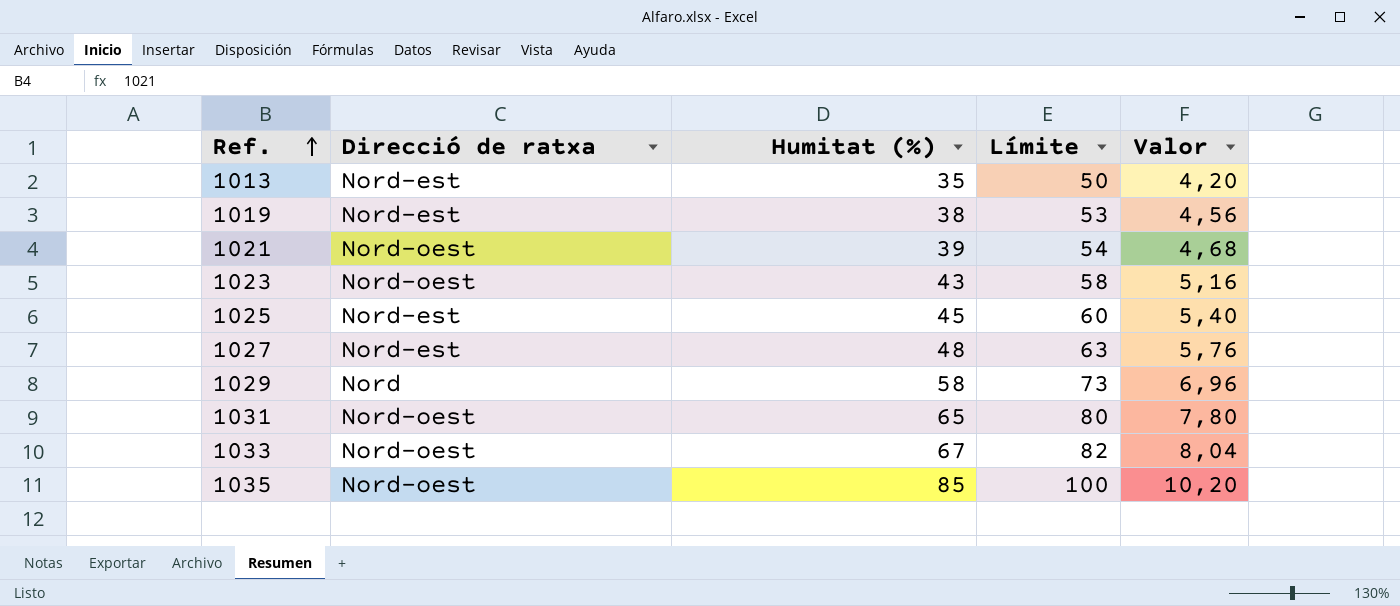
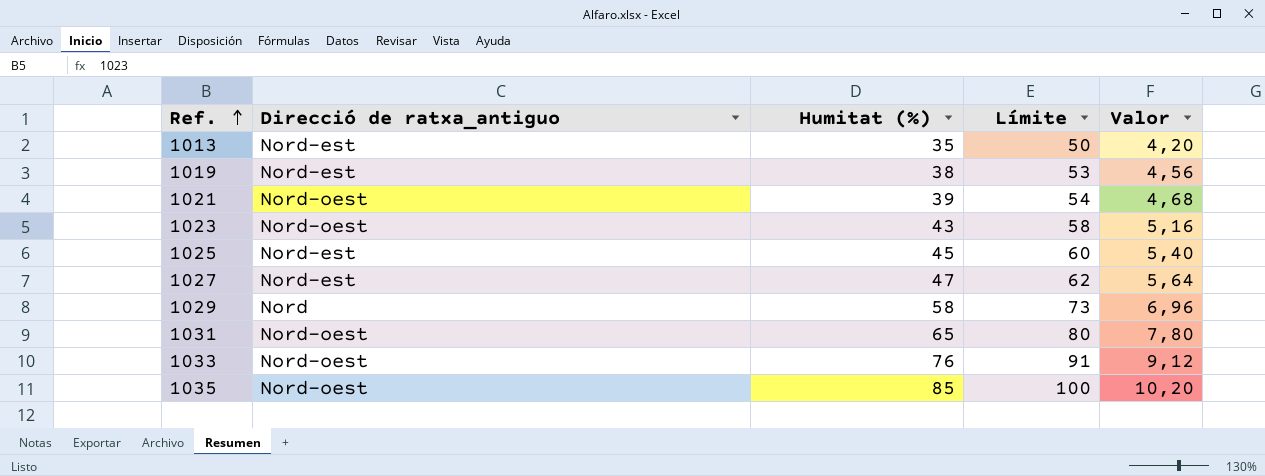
column name: Direcció de ratxa -> Direcció de ratxa_antiguo
1027 | Humitat (%): 48 -> 47
1027 | Límite: 63 -> 62
1027 | Valor: 5,76 -> 5,64
1033 | Humitat (%): 67 -> 76
1033 | Límite: 82 -> 91
1033 | Valor: 8,04 -> 9,12

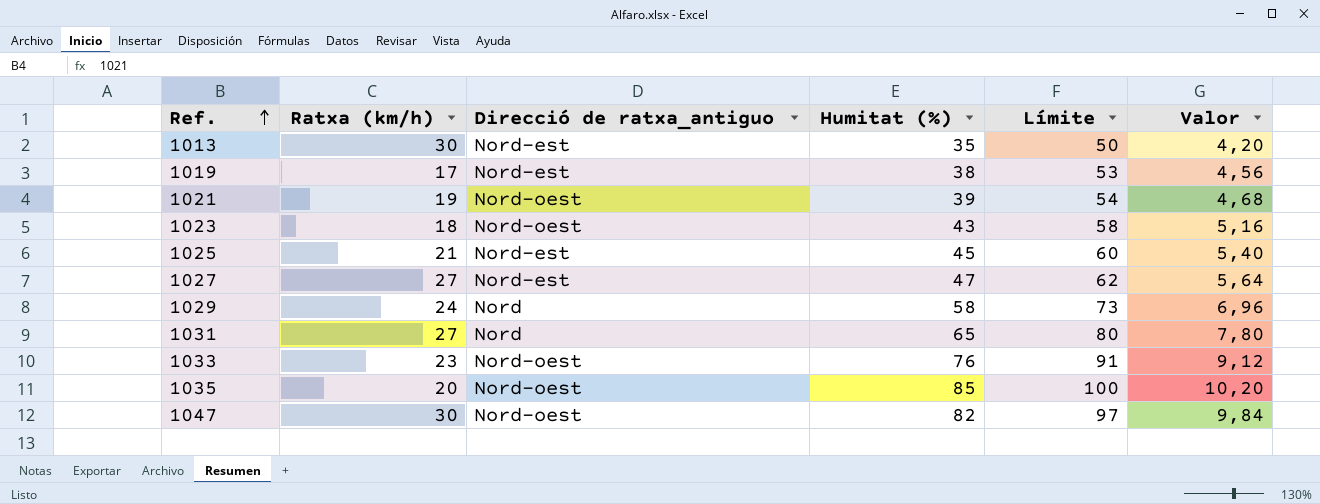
column Ratxa (km/h) | position: none -> 2
1031 | Direcció de ratxa_antiguo: Nord-oest -> Nord
row 1047: none -> 30 | Nord-oest | 82 | 97 | 9,84

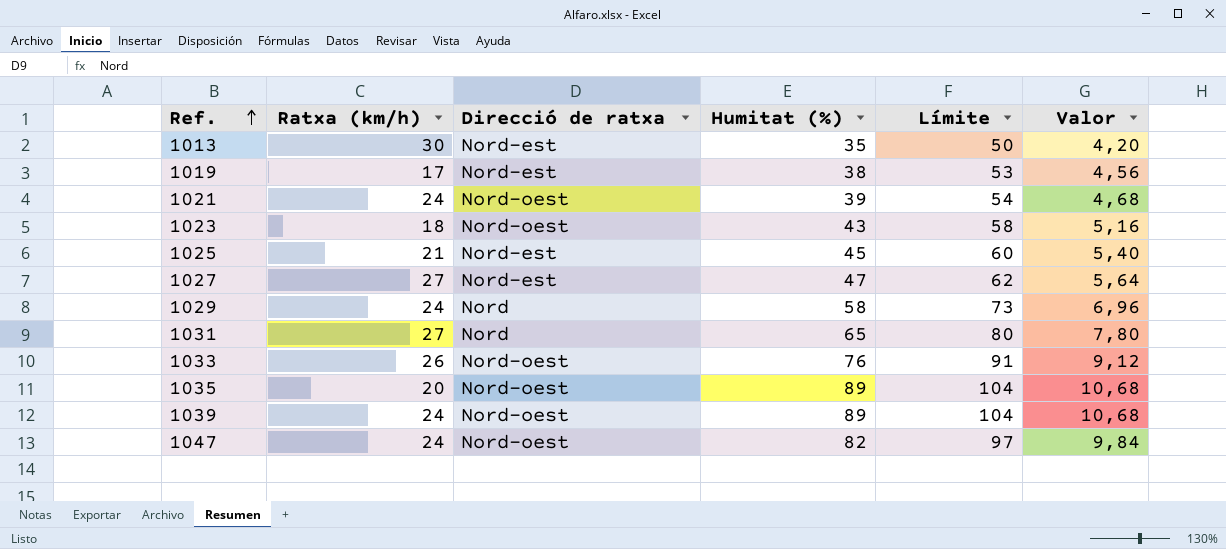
column name: Direcció de ratxa_antiguo -> Direcció de ratxa
1021 | Ratxa (km/h): 19 -> 24
1033 | Ratxa (km/h): 23 -> 26
1035 | Humitat (%): 85 -> 89
1035 | Límite: 100 -> 104
1035 | Valor: 10,20 -> 10,68
row 1039: none -> 24 | Nord-oest | 89 | 104 | 10,68
1047 | Ratxa (km/h): 30 -> 24

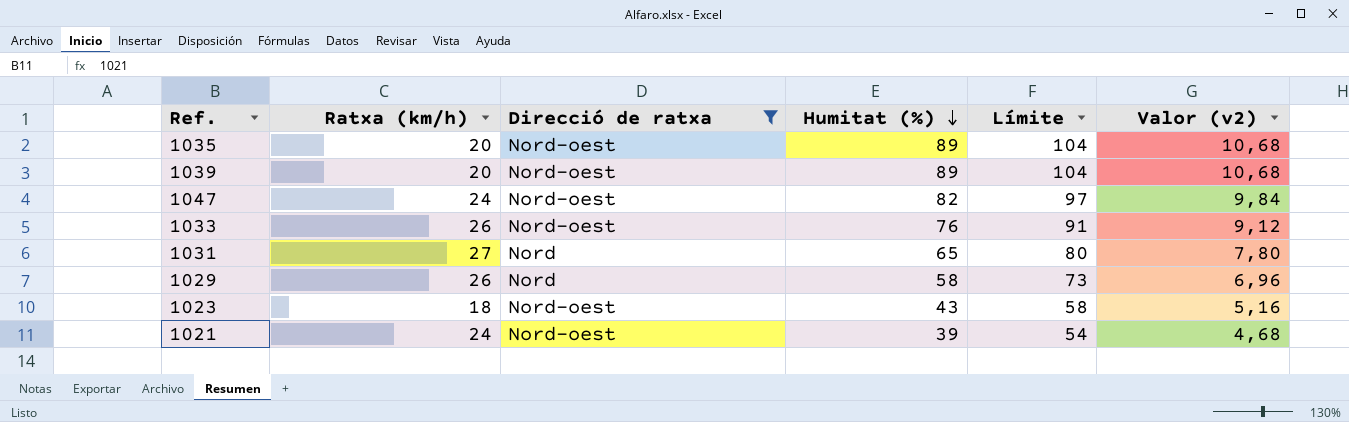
filter: none -> Direcció de ratxa != Nord-est
row order: Ref. ascending -> Humitat (%) descending
column name: Valor -> Valor (v2)
1039 | Ratxa (km/h): 24 -> 20
1029 | Ratxa (km/h): 24 -> 26

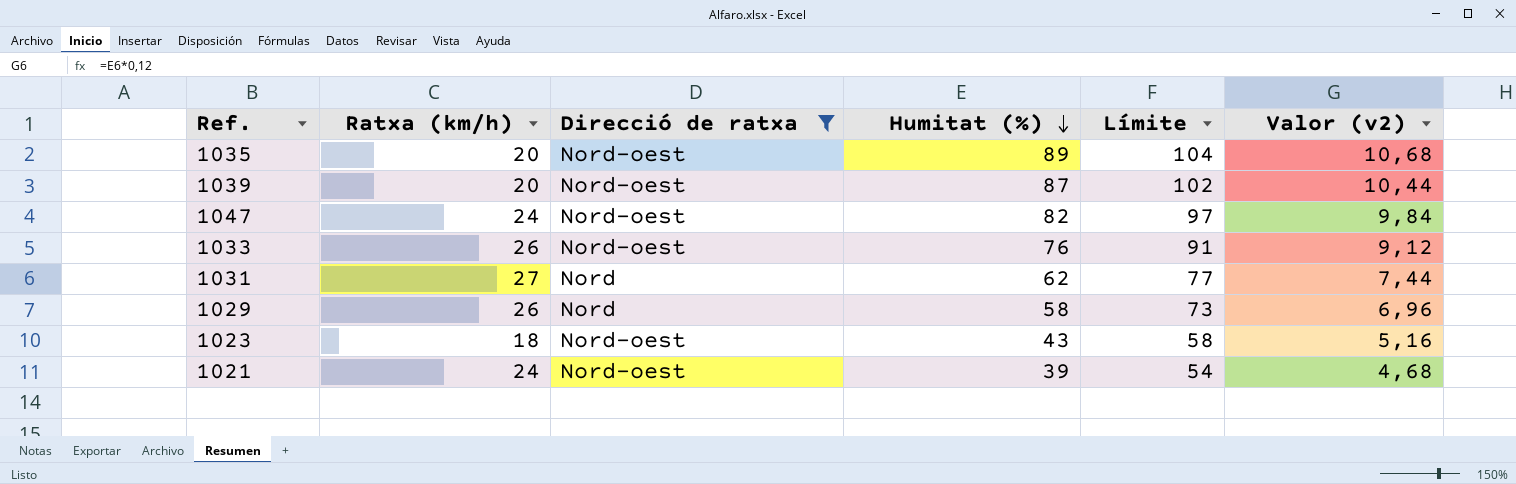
1039 | Humitat (%): 89 -> 87
1039 | Límite: 104 -> 102
1039 | Valor (v2): 10,68 -> 10,44
1031 | Humitat (%): 65 -> 62
1031 | Límite: 80 -> 77
1031 | Valor (v2): 7,80 -> 7,44

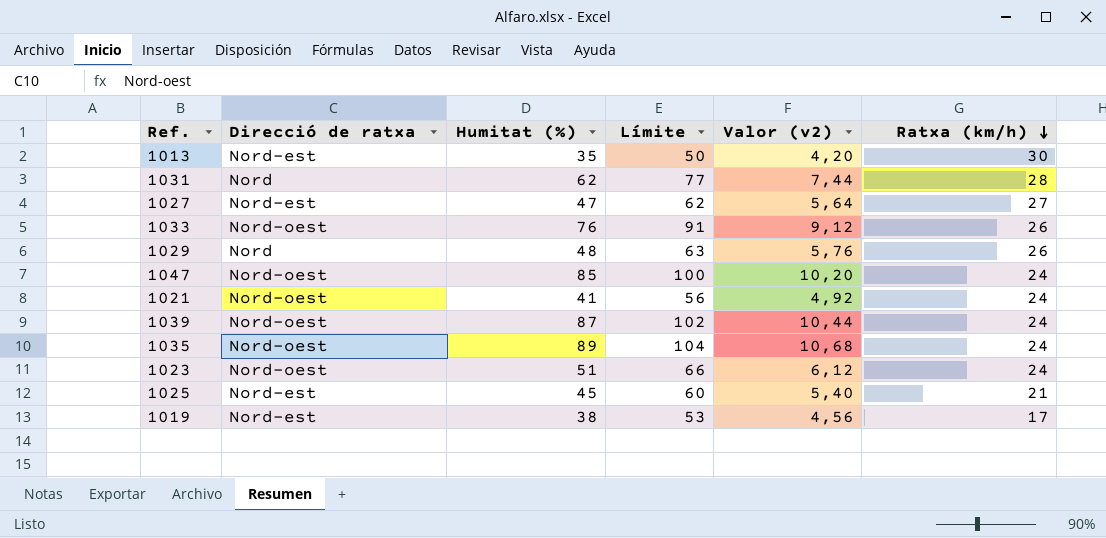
filter: Direcció de ratxa != Nord-est -> none
row order: Humitat (%) descending -> Ratxa (km/h) descending
column Ratxa (km/h) | position: 2 -> 6
1031 | Ratxa (km/h): 27 -> 28
1029 | Humitat (%): 58 -> 48
1029 | Límite: 73 -> 63
1029 | Valor (v2): 6,96 -> 5,76
1047 | Humitat (%): 82 -> 85
1047 | Límite: 97 -> 100
1047 | Valor (v2): 9,84 -> 10,20
1021 | Humitat (%): 39 -> 41
1021 | Límite: 54 -> 56
1021 | Valor (v2): 4,68 -> 4,92
1039 | Ratxa (km/h): 20 -> 24
1035 | Ratxa (km/h): 20 -> 24
1023 | Humitat (%): 43 -> 51
1023 | Límite: 58 -> 66
1023 | Valor (v2): 5,16 -> 6,12
1023 | Ratxa (km/h): 18 -> 24

